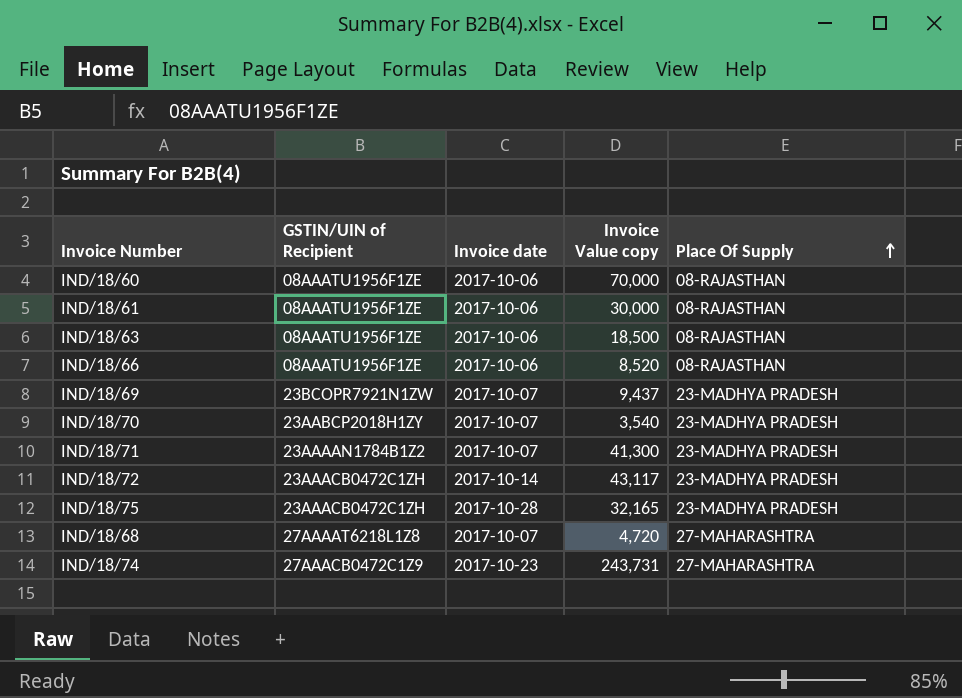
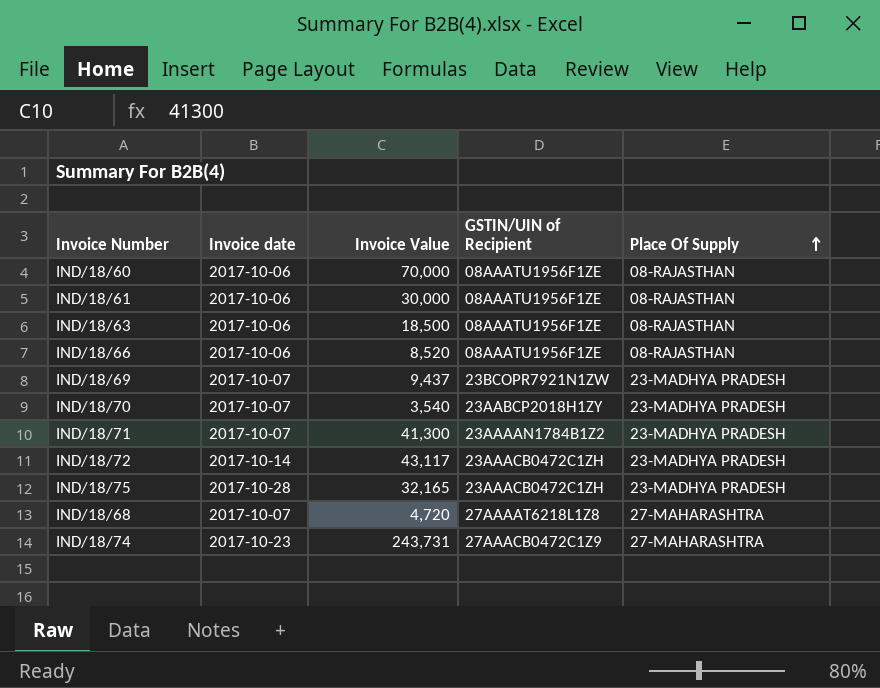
column name: Invoice Value copy -> Invoice Value
column GSTIN/UIN of Recipient | position: 2 -> 4

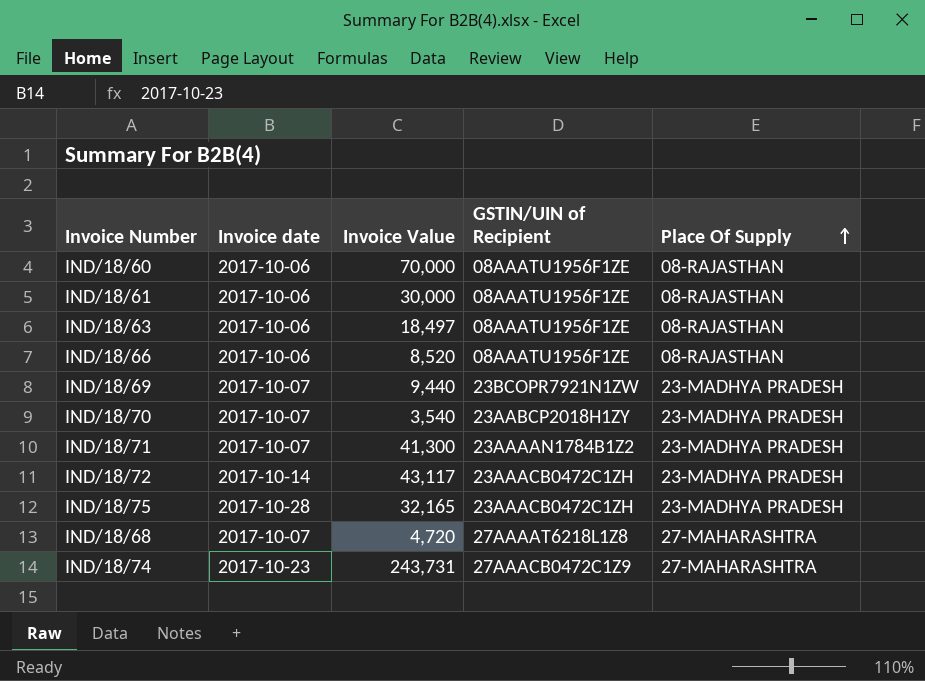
IND/18/63 | Invoice Value: 18,500 -> 18,497
IND/18/69 | Invoice Value: 9,437 -> 9,440

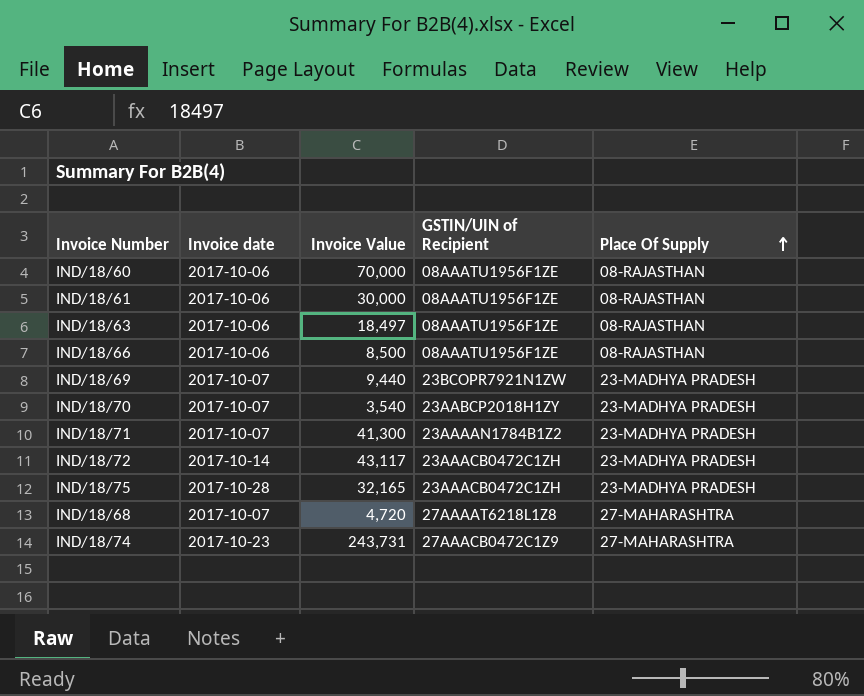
IND/18/66 | Invoice Value: 8,520 -> 8,500

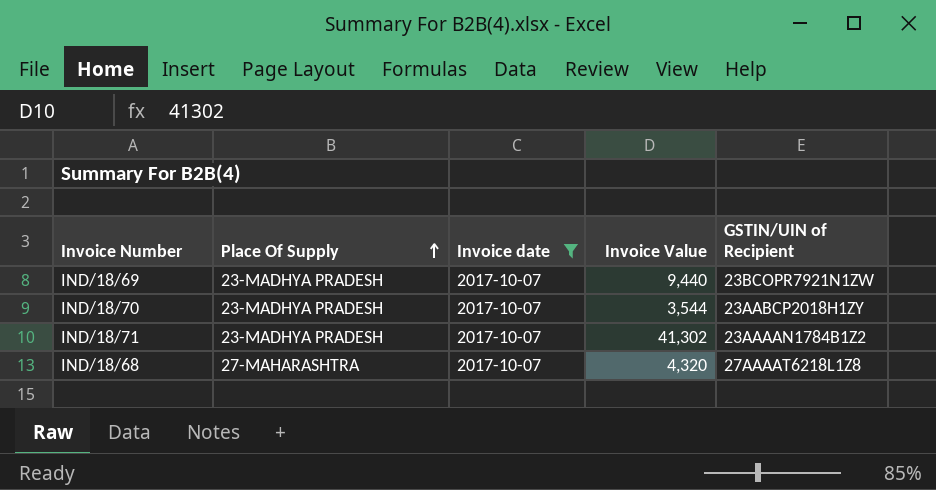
filter: none -> Invoice date = 2017-10-07
column Place Of Supply | position: 5 -> 2
IND/18/70 | Invoice Value: 3,540 -> 3,544
IND/18/71 | Invoice Value: 41,300 -> 41,302
IND/18/68 | Invoice Value: 4,720 -> 4,320

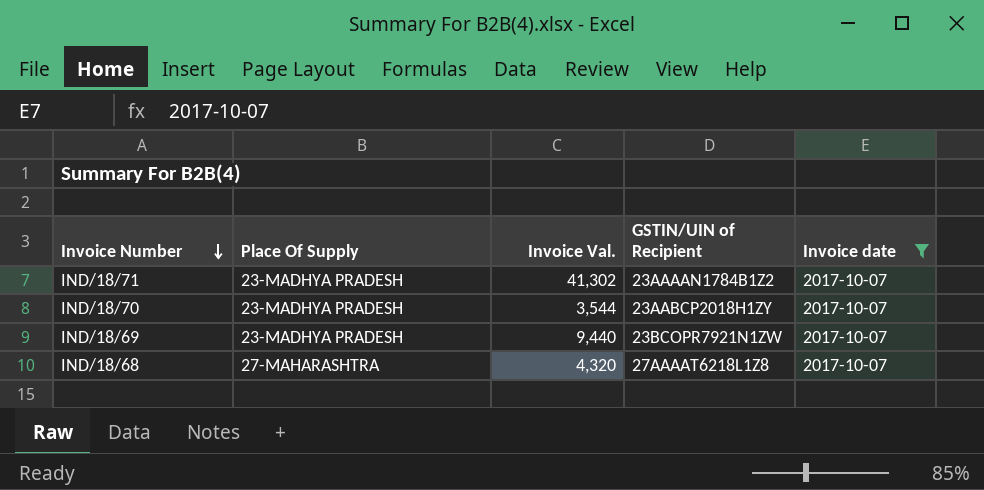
row order: Place Of Supply ascending -> Invoice Number descending
column name: Invoice Value -> Invoice Val.
column Invoice date | position: 3 -> 5

